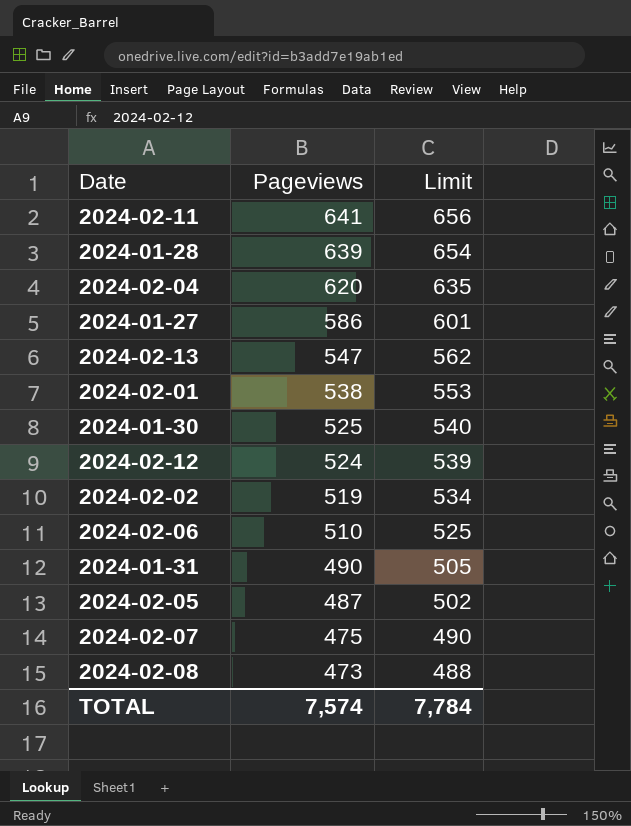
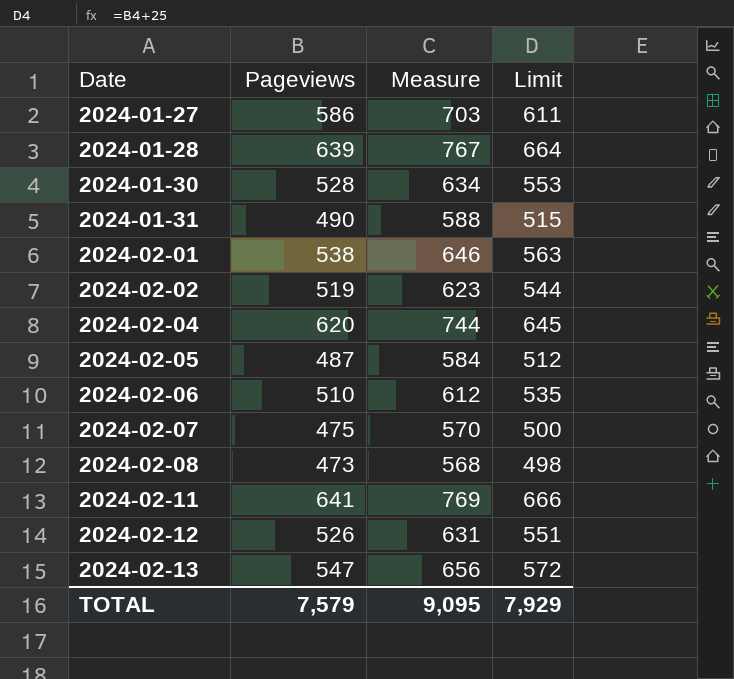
row order: Pageviews descending -> Date ascending
column Measure | formula: none -> [Pageviews] * 1.2
column Limit | formula: [Pageviews] + 15 -> [Pageviews] + 25
2024-01-30 | Pageviews: 525 -> 528
2024-02-12 | Pageviews: 524 -> 526
TOTAL | Pageviews: 7,574 -> 7,579
TOTAL | Limit: 7,784 -> 7,929

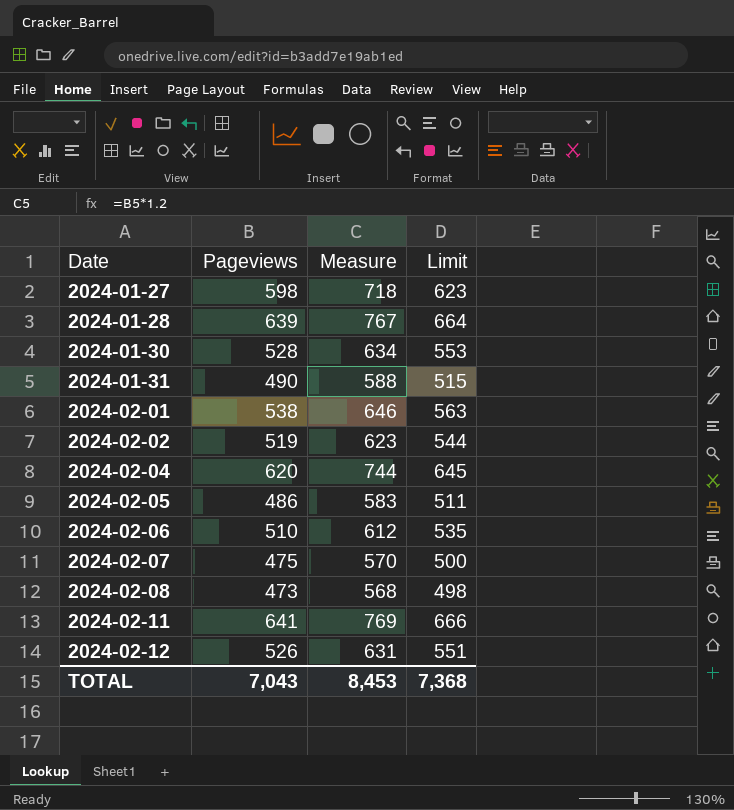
row 2024-02-13: 547 | 656 | 572 -> none
2024-01-27 | Pageviews: 586 -> 598
2024-01-27 | Measure: 703 -> 718
2024-01-27 | Limit: 611 -> 623
2024-02-05 | Pageviews: 487 -> 486
2024-02-05 | Measure: 584 -> 583
2024-02-05 | Limit: 512 -> 511
TOTAL | Pageviews: 7,579 -> 7,043
TOTAL | Measure: 9,095 -> 8,453
TOTAL | Limit: 7,929 -> 7,368

